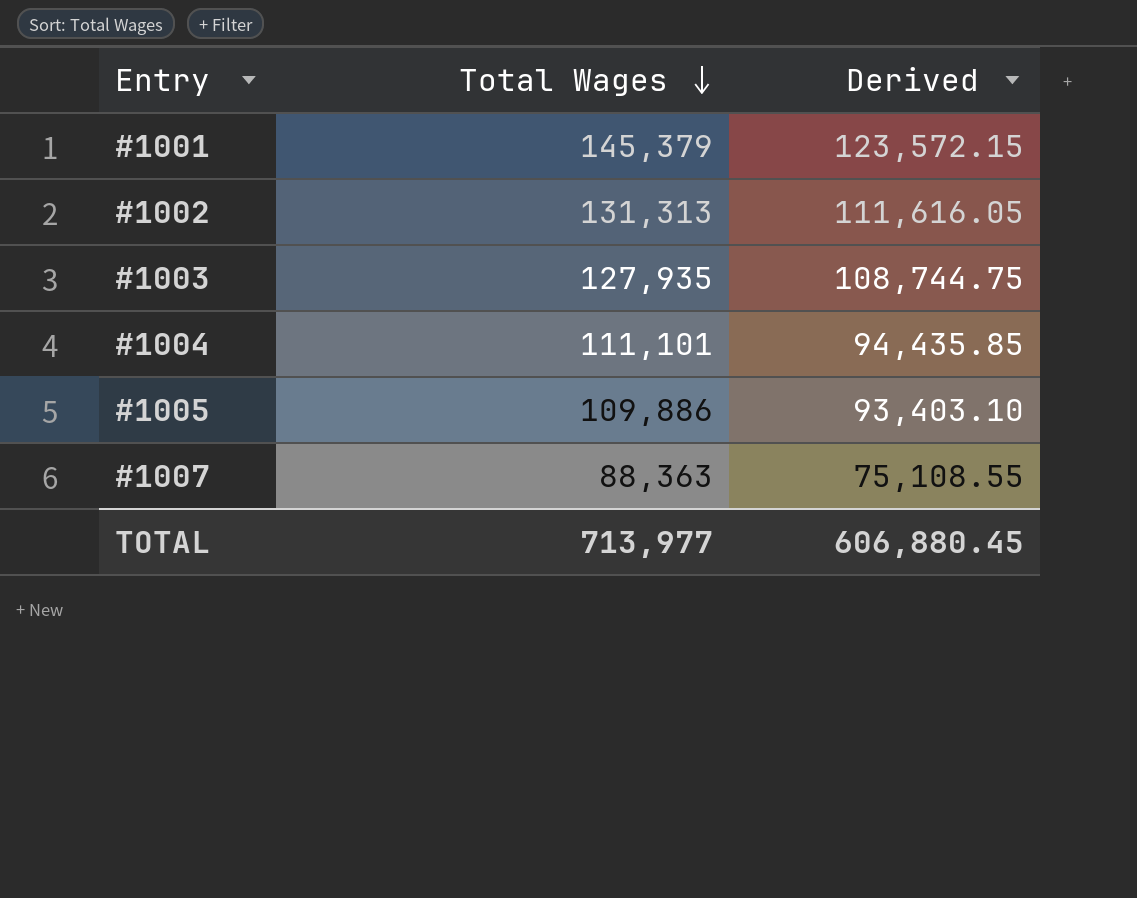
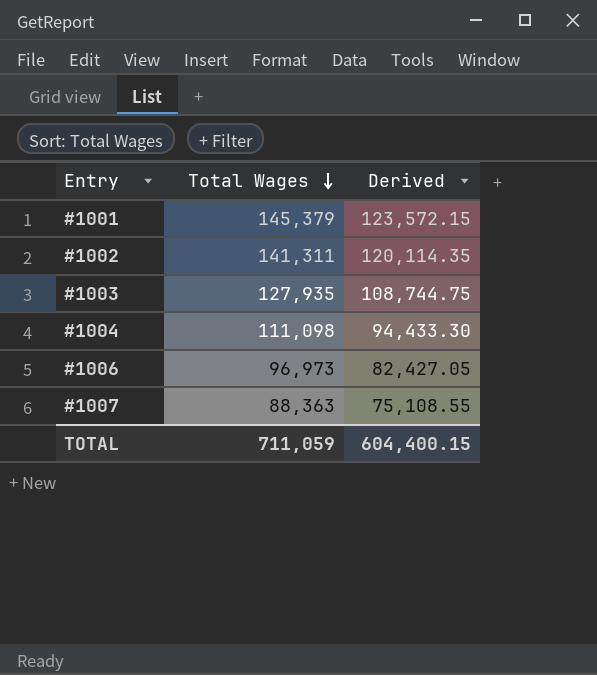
row #1005: 109,886 | 93,403.10 -> none
#1002 | Total Wages: 131,313 -> 141,311
#1002 | Derived: 111,616.05 -> 120,114.35
#1004 | Total Wages: 111,101 -> 111,098
#1004 | Derived: 94,435.85 -> 94,433.30
row #1006: none -> 96,973 | 82,427.05
TOTAL | Total Wages: 713,977 -> 711,059
TOTAL | Derived: 606,880.45 -> 604,400.15

